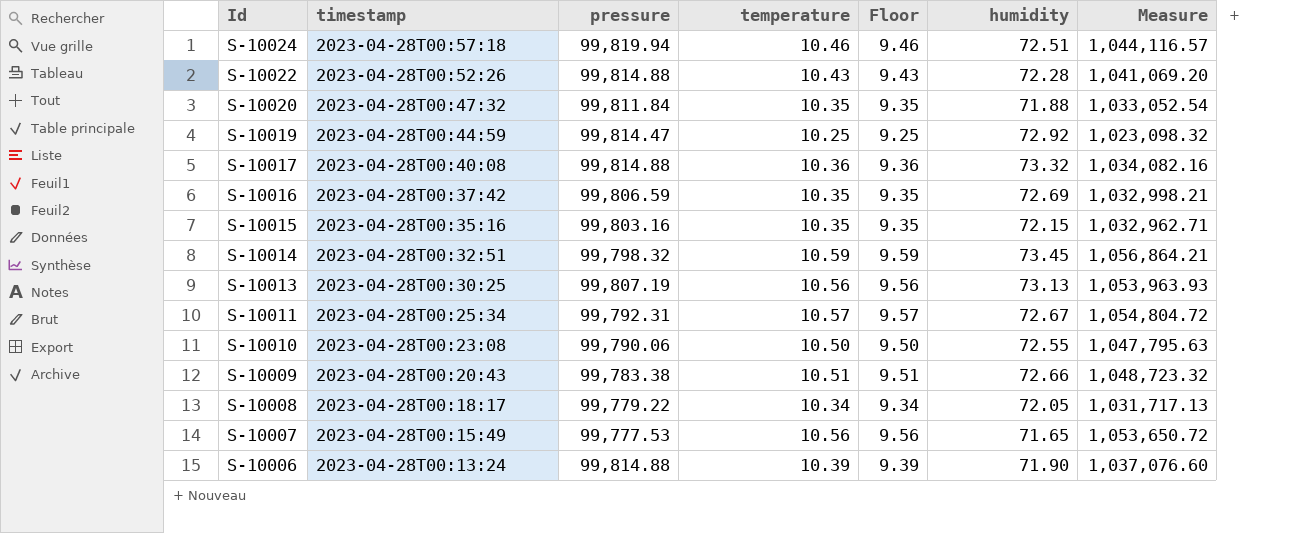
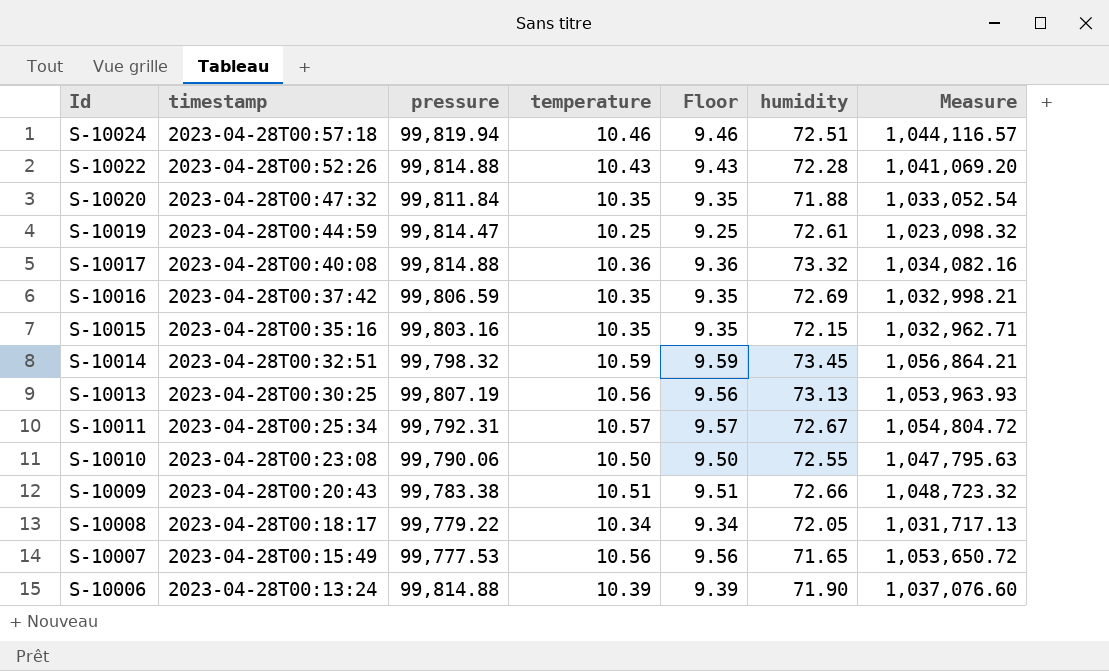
S-10019 | humidity: 72.92 -> 72.61

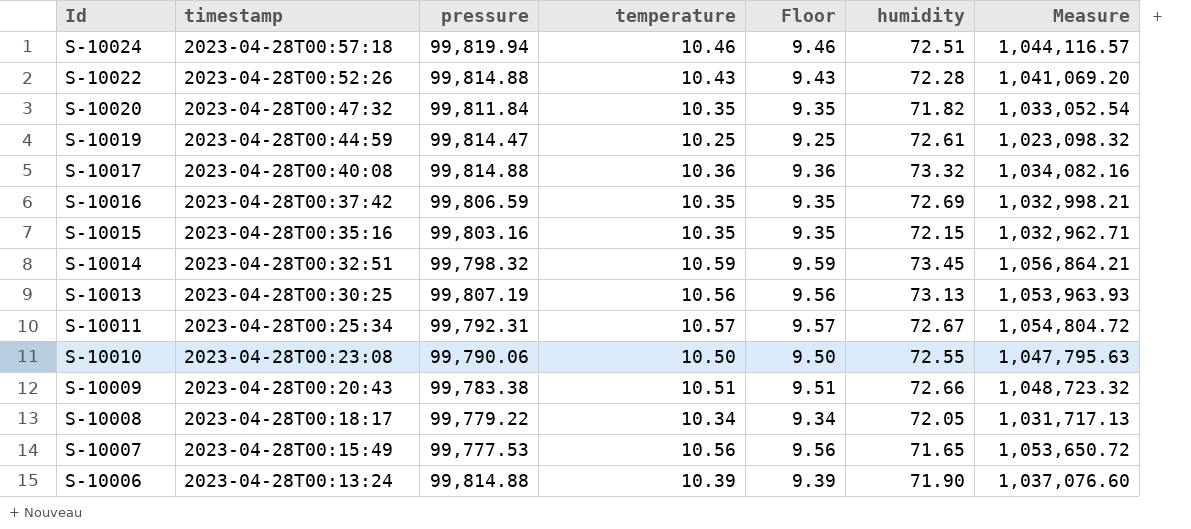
S-10020 | humidity: 71.88 -> 71.82

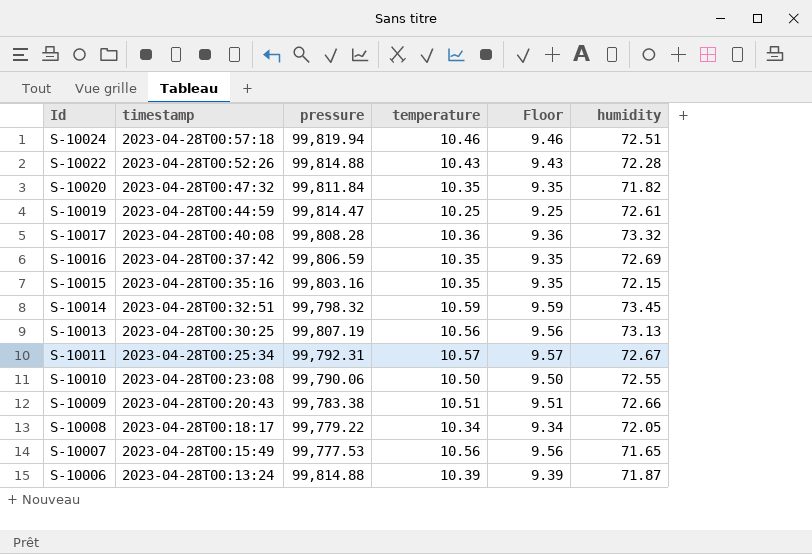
column Measure | formula: [pressure] * [temperature] -> none
S-10017 | pressure: 99,814.88 -> 99,808.28
S-10006 | humidity: 71.90 -> 71.87

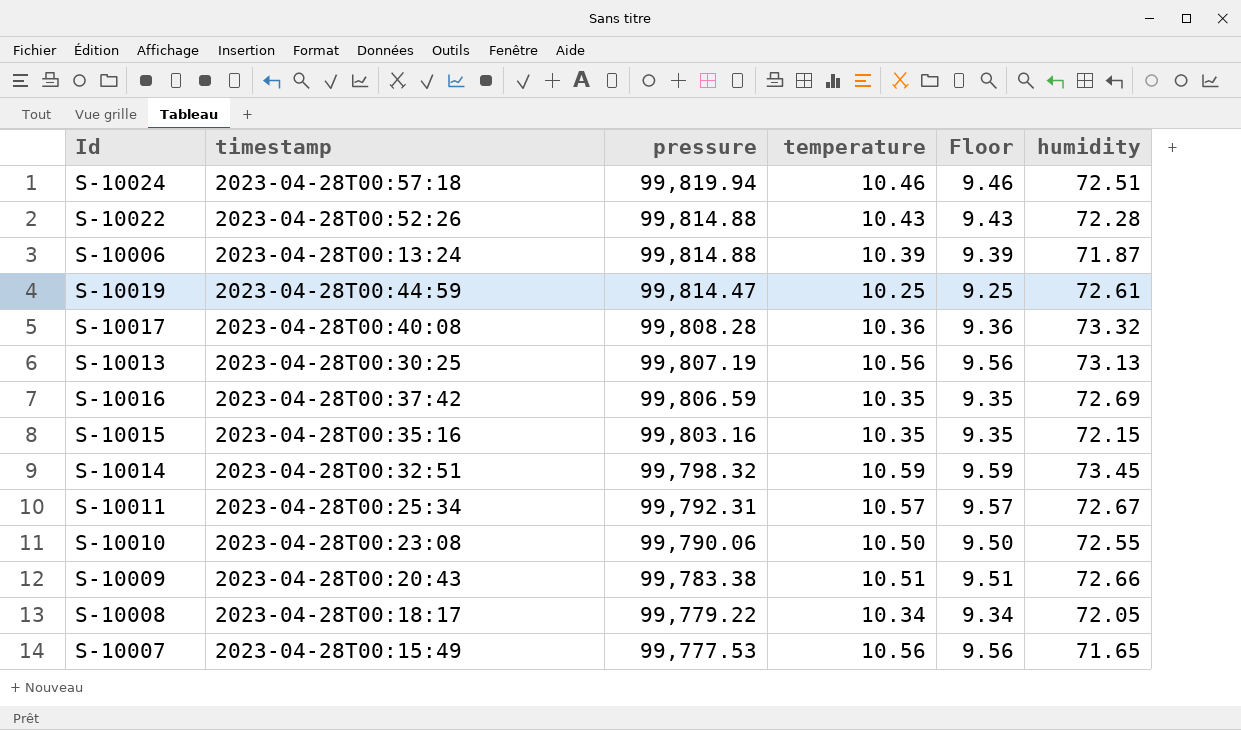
row order: Id descending -> pressure descending
row S-10020: 2023-04-28T00:47:32 | 99,811.84 | 10.35 | 9.35 | 71.82 -> none

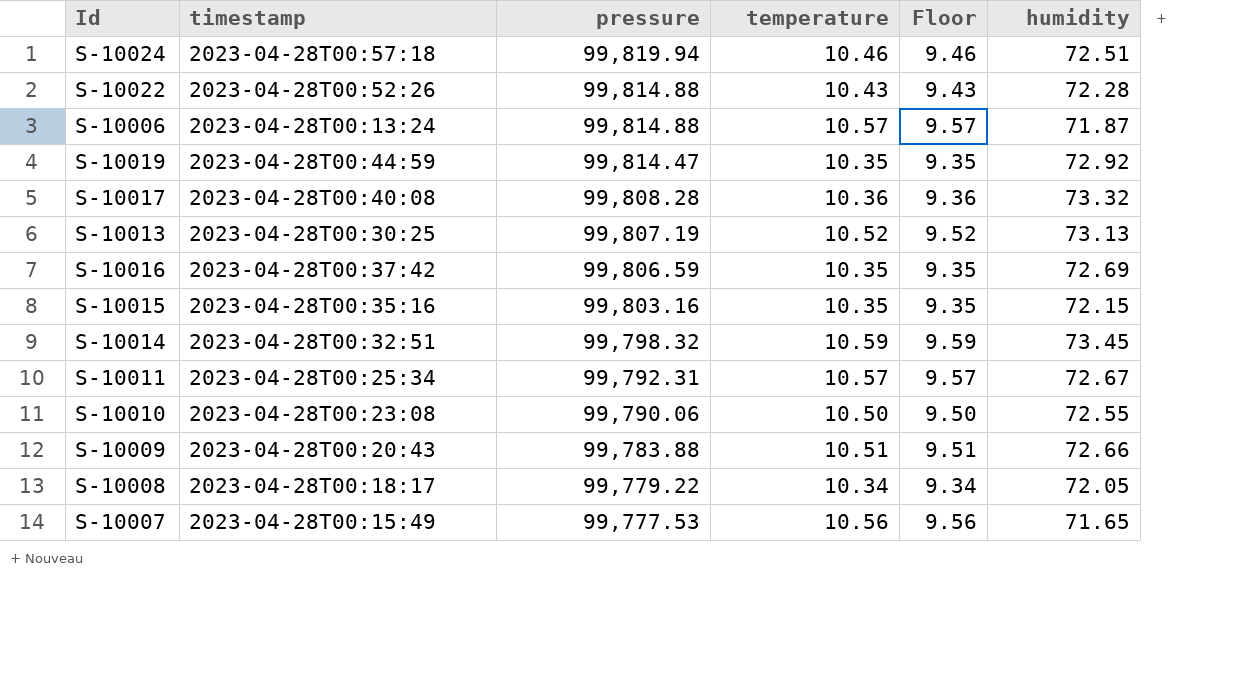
S-10006 | temperature: 10.39 -> 10.57
S-10006 | Floor: 9.39 -> 9.57
S-10019 | temperature: 10.25 -> 10.35
S-10019 | Floor: 9.25 -> 9.35
S-10019 | humidity: 72.61 -> 72.92
S-10013 | temperature: 10.56 -> 10.52
S-10013 | Floor: 9.56 -> 9.52
S-10009 | pressure: 99,783.38 -> 99,783.88

